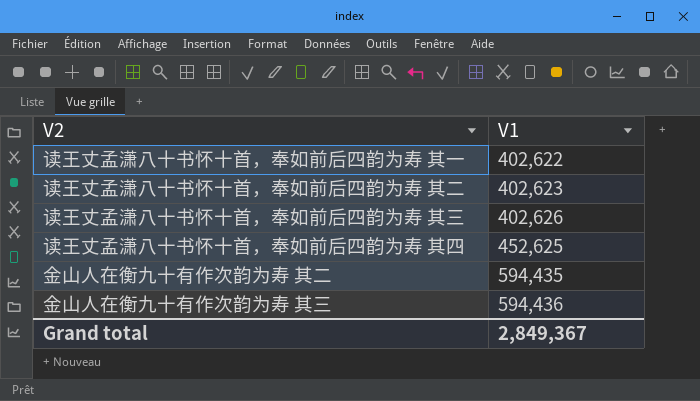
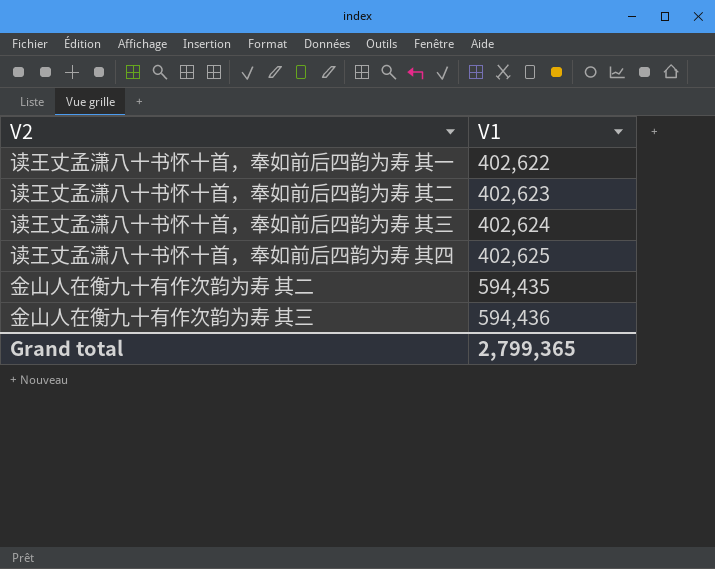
读王丈孟潇八十书怀十首，奉如前后四韵为寿 其三 | V1: 402,626 -> 402,624
读王丈孟潇八十书怀十首，奉如前后四韵为寿 其四 | V1: 452,625 -> 402,625
Grand total | V1: 2,849,367 -> 2,799,365

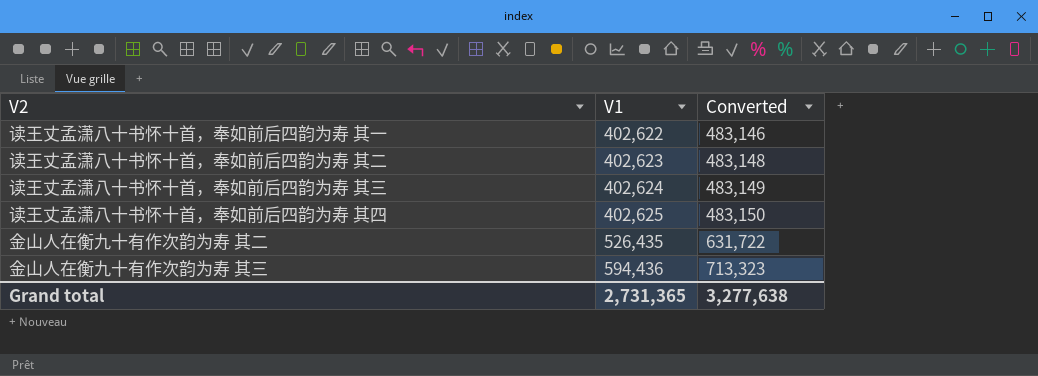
column Converted | formula: none -> [V1] * 1.2
金山人在衡九十有作次韵为寿 其二 | V1: 594,435 -> 526,435
Grand total | V1: 2,799,365 -> 2,731,365

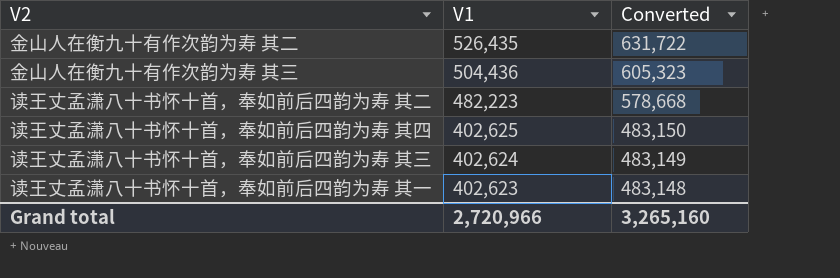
row order: V1 ascending -> V1 descending
金山人在衡九十有作次韵为寿 其三 | V1: 594,436 -> 504,436
金山人在衡九十有作次韵为寿 其三 | Converted: 713,323 -> 605,323
读王丈孟潇八十书怀十首，奉如前后四韵为寿 其二 | V1: 402,623 -> 482,223
读王丈孟潇八十书怀十首，奉如前后四韵为寿 其二 | Converted: 483,148 -> 578,668
读王丈孟潇八十书怀十首，奉如前后四韵为寿 其一 | V1: 402,622 -> 402,623
读王丈孟潇八十书怀十首，奉如前后四韵为寿 其一 | Converted: 483,146 -> 483,148
Grand total | V1: 2,731,365 -> 2,720,966
Grand total | Converted: 3,277,638 -> 3,265,160

